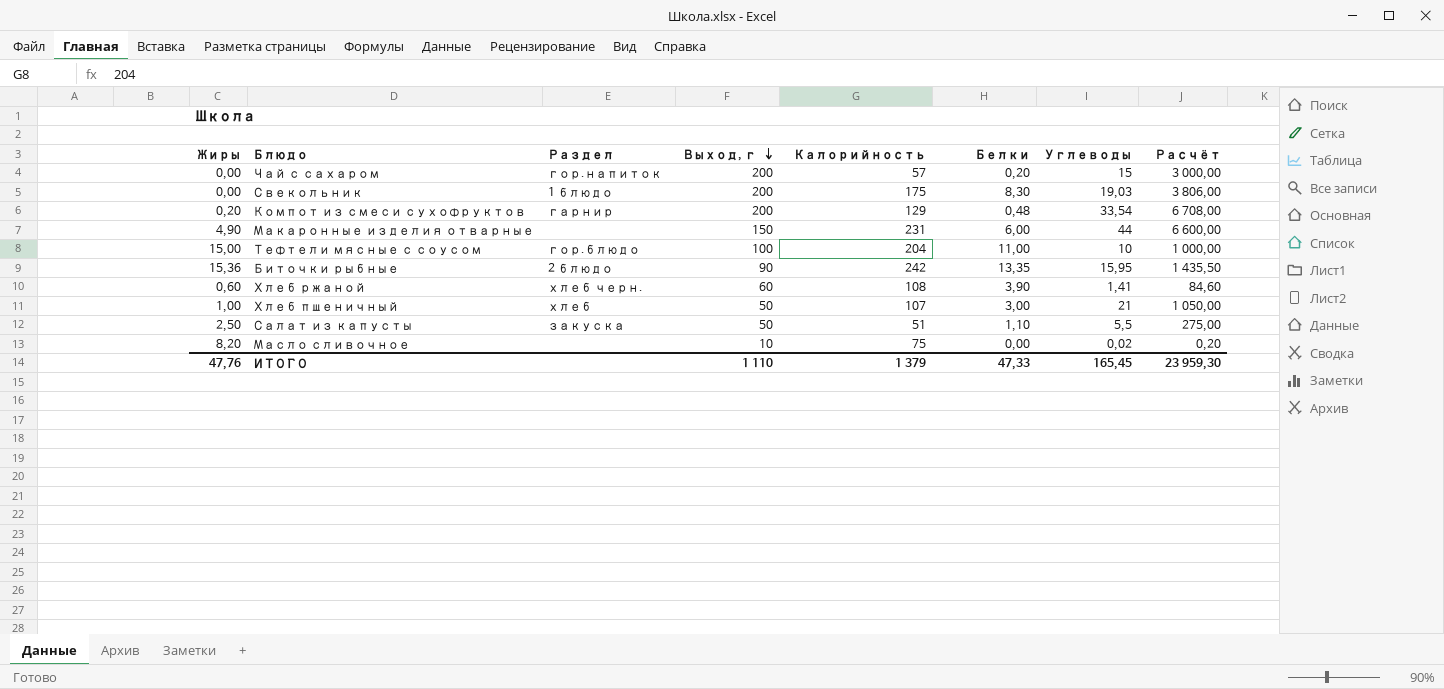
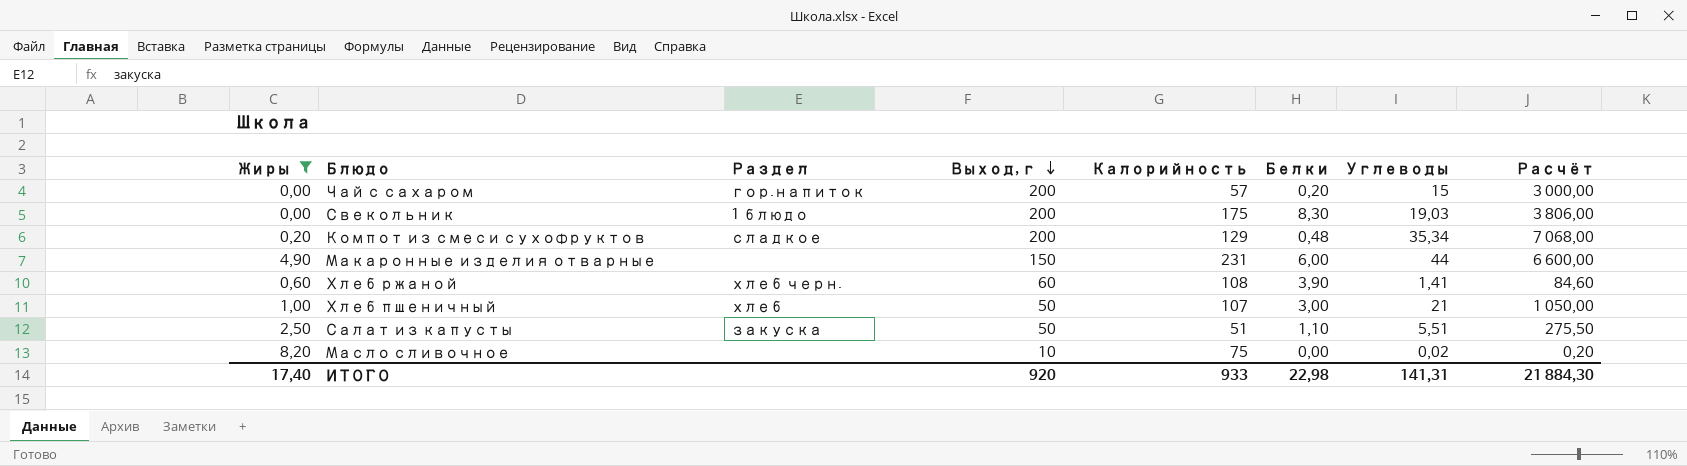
filter: none -> Жиры <= 8,20
Компот из смеси сухофруктов | Раздел: гарнир -> сладкое
Компот из смеси сухофруктов | Углеводы: 33,54 -> 35,34
Компот из смеси сухофруктов | Расчёт: 6 708,00 -> 7 068,00
Салат из капусты | Углеводы: 5,5 -> 5,51
Салат из капусты | Расчёт: 275,00 -> 275,50
ИТОГО | Жиры: 47,76 -> 17,40
ИТОГО | Выход, г: 1 110 -> 920
ИТОГО | Калорийность: 1 379 -> 933
ИТОГО | Белки: 47,33 -> 22,98
ИТОГО | Углеводы: 165,45 -> 141,31
ИТОГО | Расчёт: 23 959,30 -> 21 884,30

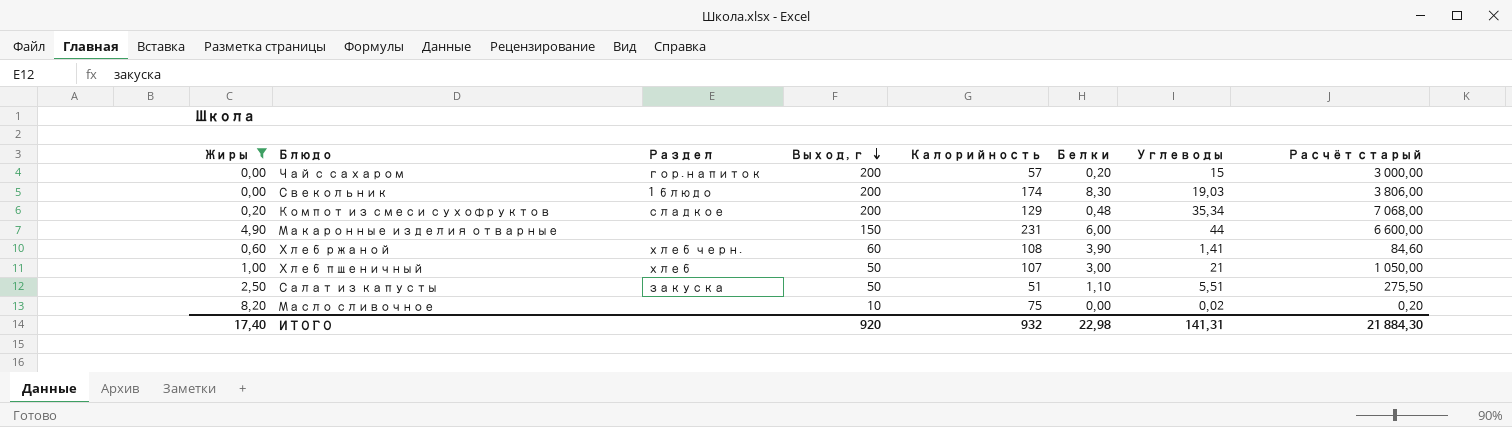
column name: Расчёт -> Расчёт старый
Свекольник | Калорийность: 175 -> 174
ИТОГО | Калорийность: 933 -> 932

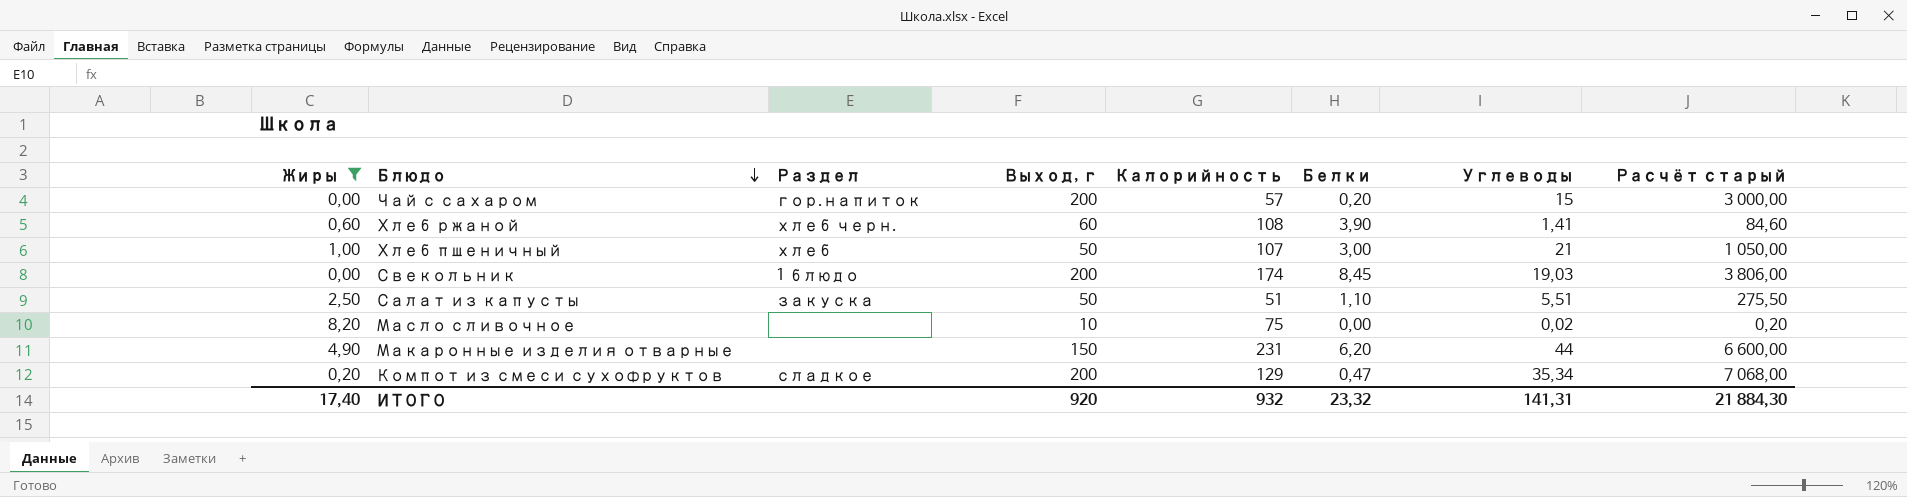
row order: Выход, г descending -> Блюдо descending
Свекольник | Белки: 8,30 -> 8,45
Макаронные изделия отварные | Белки: 6,00 -> 6,20
Компот из смеси сухофруктов | Белки: 0,48 -> 0,47
ИТОГО | Белки: 22,98 -> 23,32

